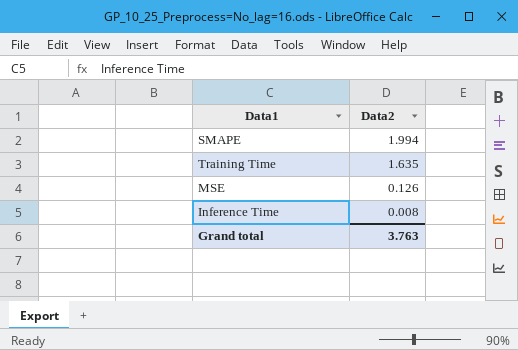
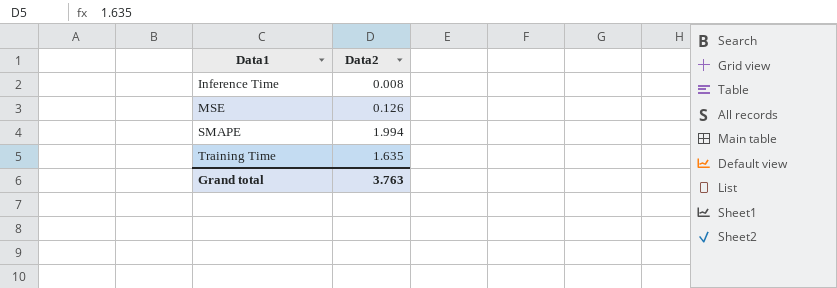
row order: Data2 descending -> Data1 ascending

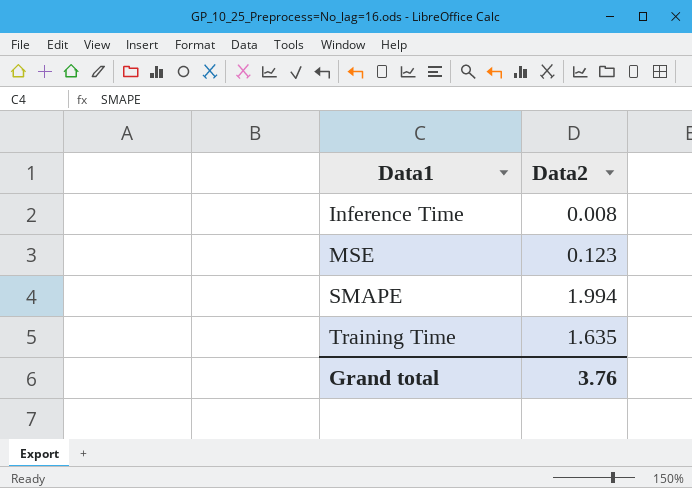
MSE | Data2: 0.126 -> 0.123
Grand total | Data2: 3.763 -> 3.76

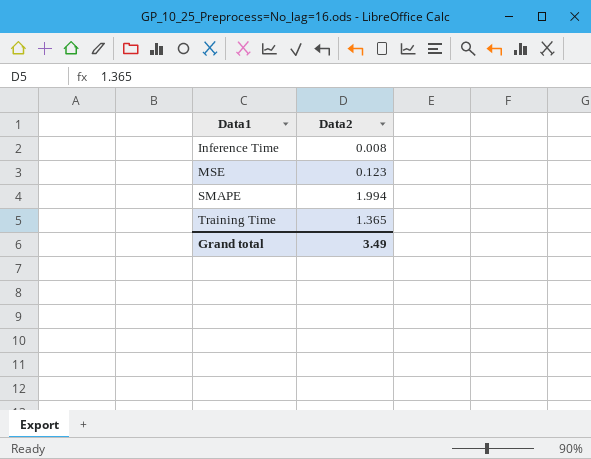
Training Time | Data2: 1.635 -> 1.365
Grand total | Data2: 3.76 -> 3.49

